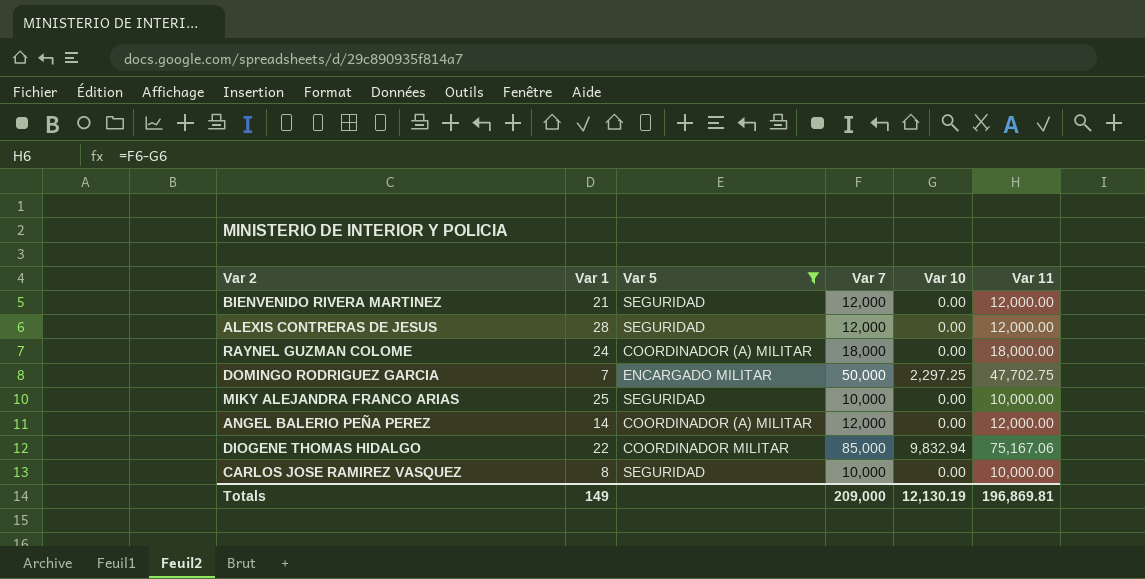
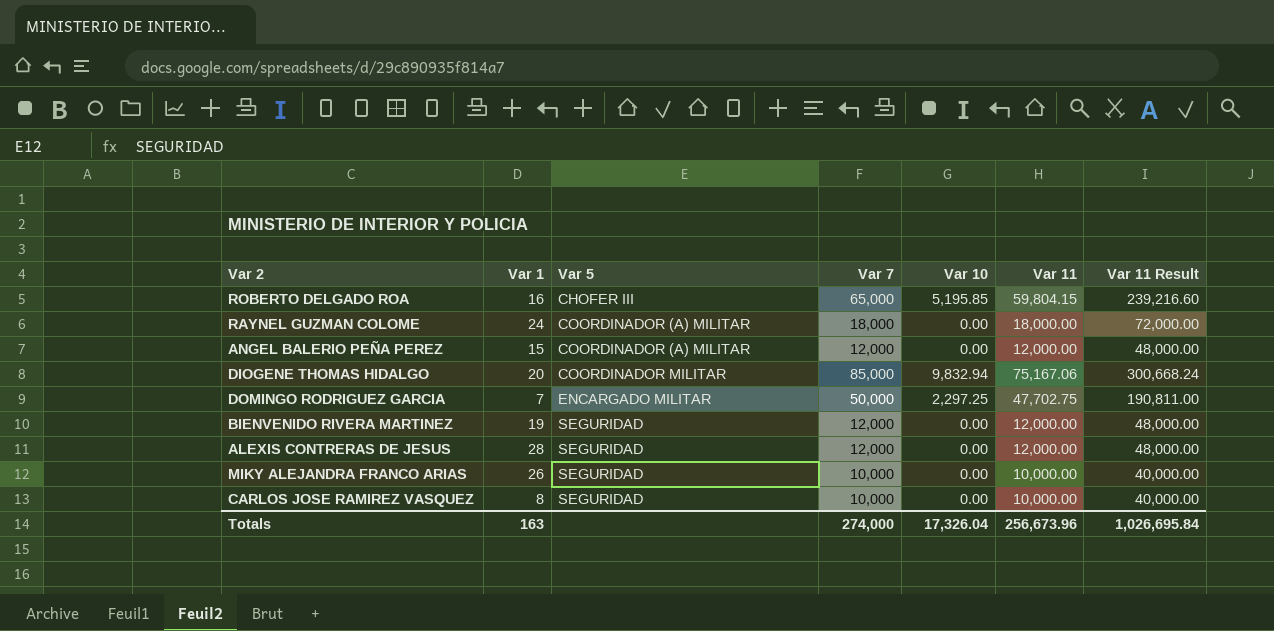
filter: Var 5 != CHOFER III -> none
row order: none -> Var 5 ascending
column Var 11 Result | formula: none -> [Var 11] * 4
ANGEL BALERIO PEÑA PEREZ | Var 1: 14 -> 15
DIOGENE THOMAS HIDALGO | Var 1: 22 -> 20
BIENVENIDO RIVERA MARTINEZ | Var 1: 21 -> 19
MIKY ALEJANDRA FRANCO ARIAS | Var 1: 25 -> 26
Totals | Var 1: 149 -> 163
Totals | Var 7: 209,000 -> 274,000
Totals | Var 10: 12,130.19 -> 17,326.04
Totals | Var 11: 196,869.81 -> 256,673.96

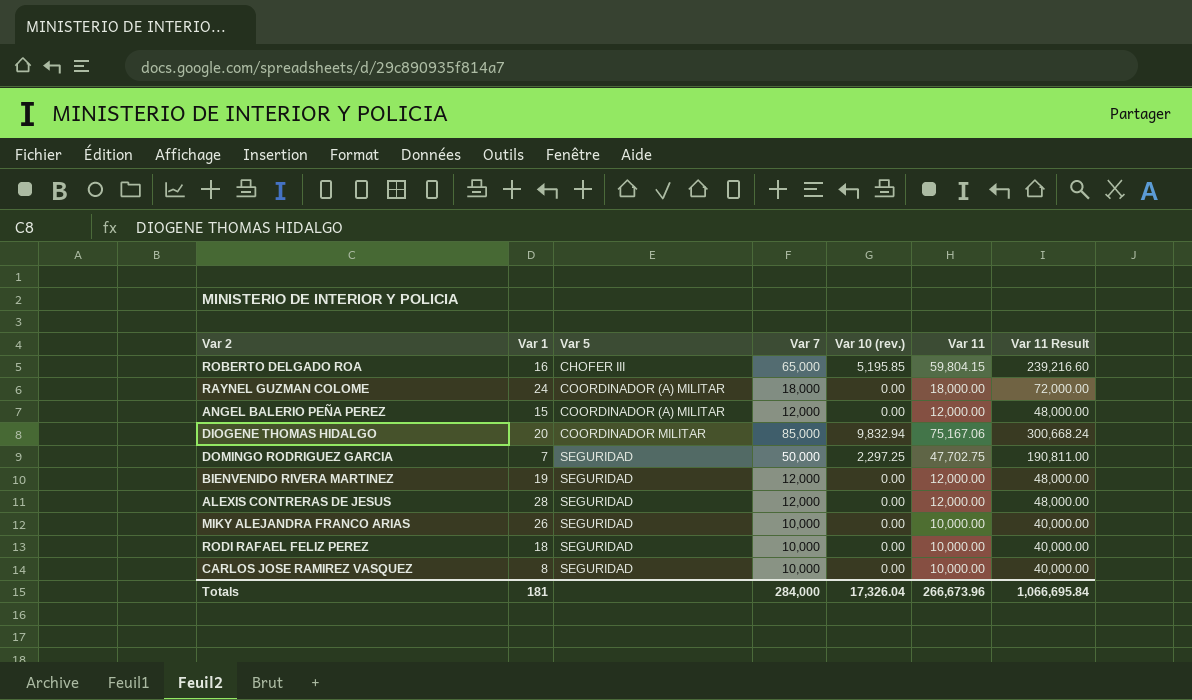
column name: Var 10 -> Var 10 (rev.)
DOMINGO RODRIGUEZ GARCIA | Var 5: ENCARGADO MILITAR -> SEGURIDAD
row RODI RAFAEL FELIZ PEREZ: none -> 18 | SEGURIDAD | 10,000 | 0.00 | 10,000.00 | 40,000.00
Totals | Var 1: 163 -> 181
Totals | Var 7: 274,000 -> 284,000
Totals | Var 11: 256,673.96 -> 266,673.96
Totals | Var 11 Result: 1,026,695.84 -> 1,066,695.84

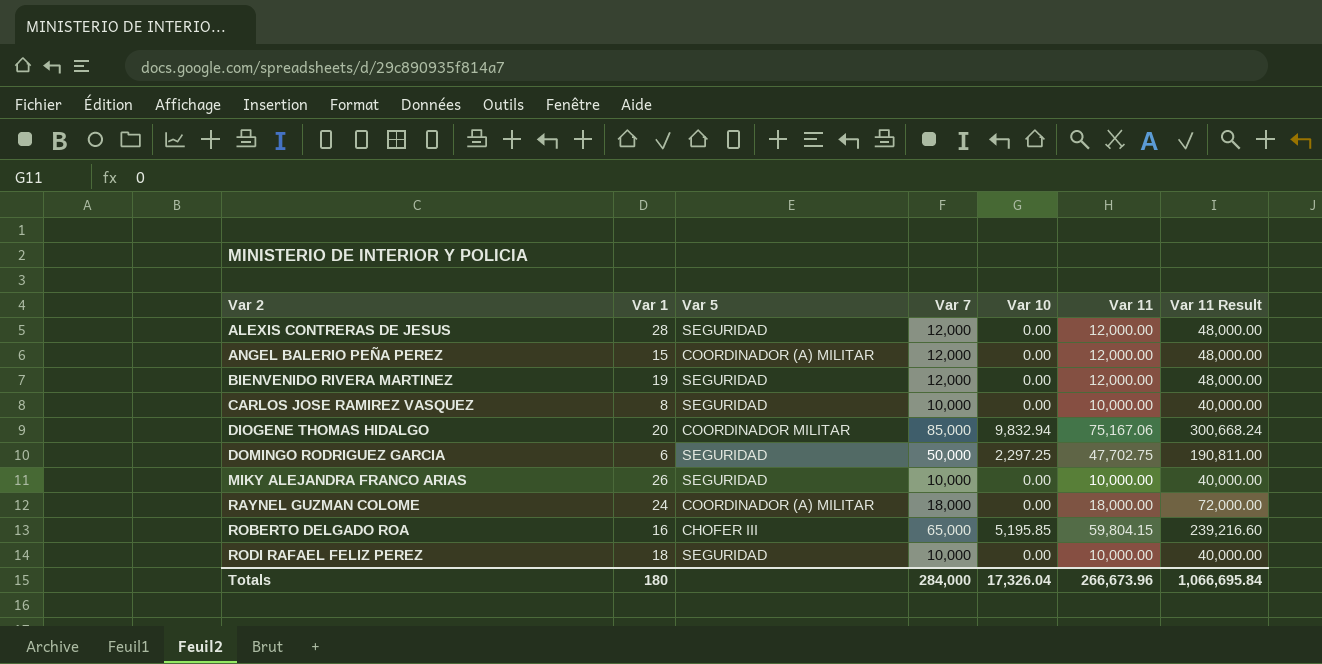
row order: Var 5 ascending -> Var 2 ascending
column name: Var 10 (rev.) -> Var 10
DOMINGO RODRIGUEZ GARCIA | Var 1: 7 -> 6
Totals | Var 1: 181 -> 180

